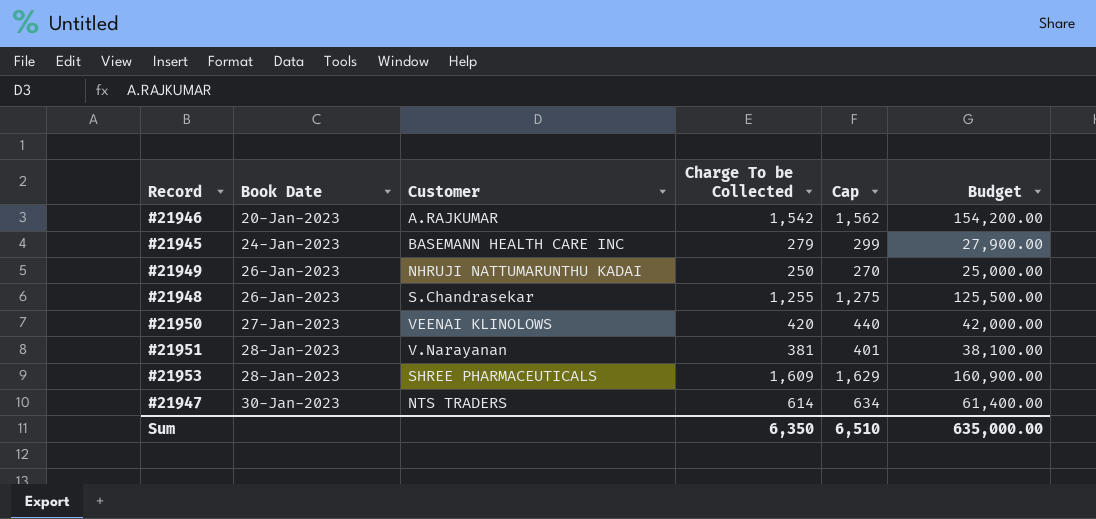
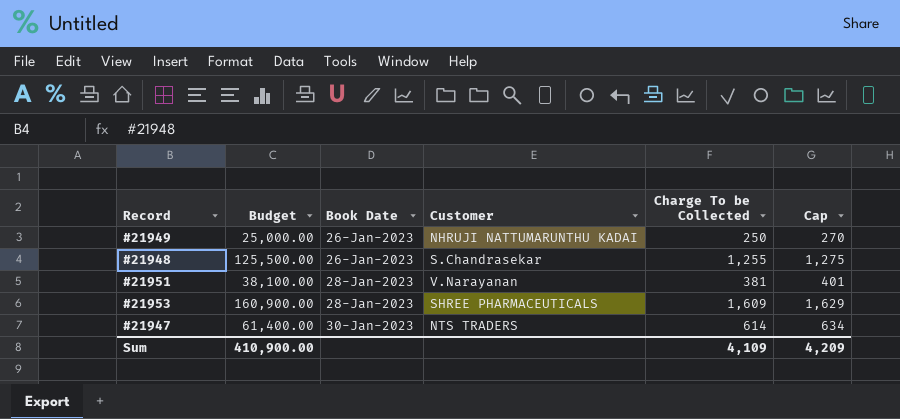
column Budget | position: 6 -> 2
row #21946: 20-Jan-2023 | A.RAJKUMAR | 1,542 | 1,562 | 154,200.00 -> none
row #21945: 24-Jan-2023 | BASEMANN HEALTH CARE INC | 279 | 299 | 27,900.00 -> none
row #21950: 27-Jan-2023 | VEENAI KLINOLOWS | 420 | 440 | 42,000.00 -> none
Sum | Budget: 635,000.00 -> 410,900.00
Sum | Charge To be Collected: 6,350 -> 4,109
Sum | Cap: 6,510 -> 4,209

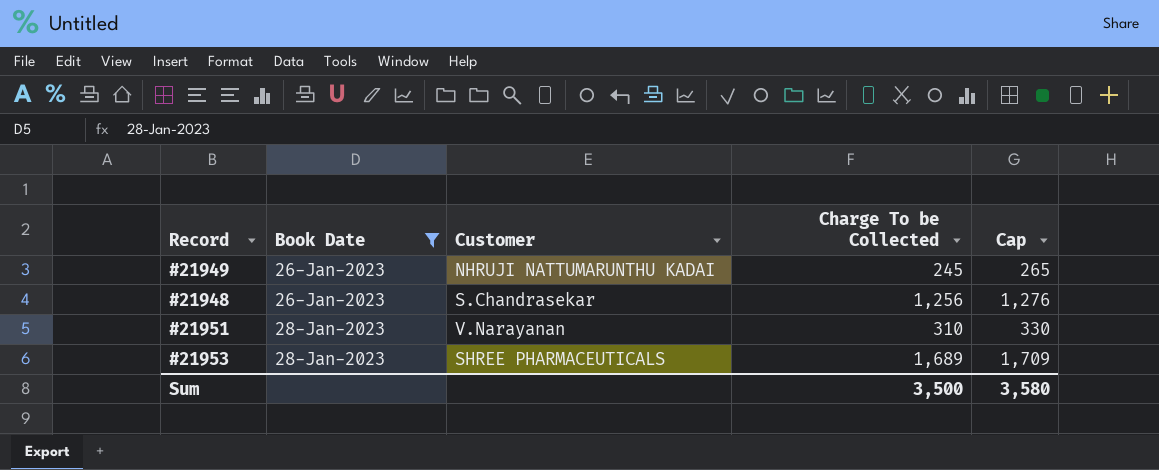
filter: none -> Book Date != 30-Jan-2023
column Budget | formula: [Charge To be Collected] * 100 -> none
#21949 | Charge To be Collected: 250 -> 245
#21949 | Cap: 270 -> 265
#21948 | Charge To be Collected: 1,255 -> 1,256
#21948 | Cap: 1,275 -> 1,276
#21951 | Charge To be Collected: 381 -> 310
#21951 | Cap: 401 -> 330
#21953 | Charge To be Collected: 1,609 -> 1,689
#21953 | Cap: 1,629 -> 1,709
Sum | Charge To be Collected: 4,109 -> 3,500
Sum | Cap: 4,209 -> 3,580

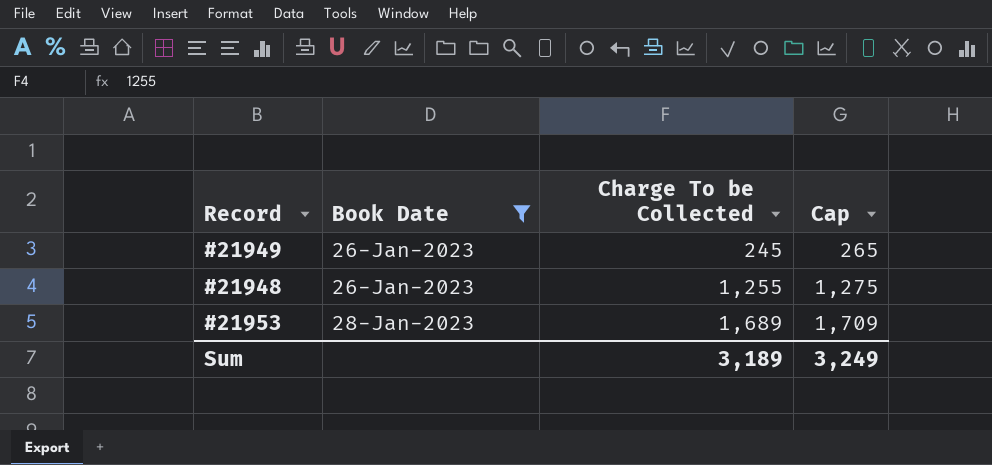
column Customer | position: 3 -> none
row #21951: 28-Jan-2023 | V.Narayanan | 310 | 330 -> none
#21948 | Charge To be Collected: 1,256 -> 1,255
#21948 | Cap: 1,276 -> 1,275
Sum | Charge To be Collected: 3,500 -> 3,189
Sum | Cap: 3,580 -> 3,249

